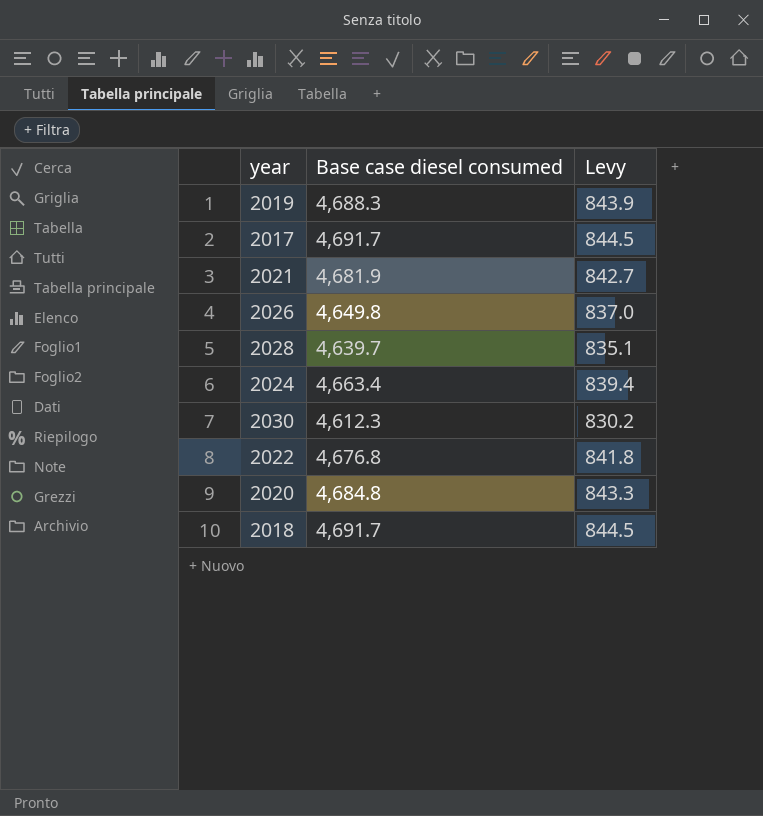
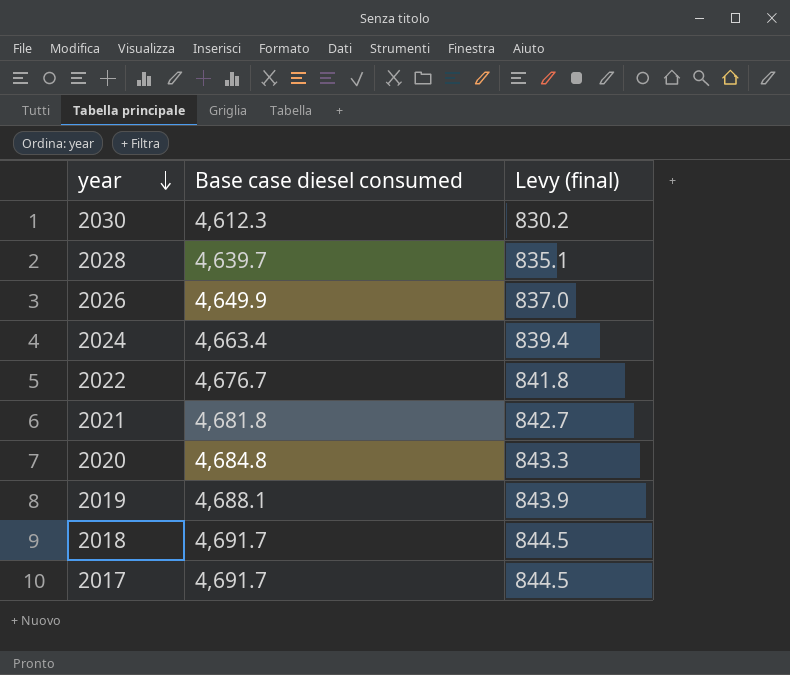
row order: none -> year descending
column name: Levy -> Levy (final)
2026 | Base case diesel consumed: 4,649.8 -> 4,649.9
2022 | Base case diesel consumed: 4,676.8 -> 4,676.7
2021 | Base case diesel consumed: 4,681.9 -> 4,681.8
2019 | Base case diesel consumed: 4,688.3 -> 4,688.1

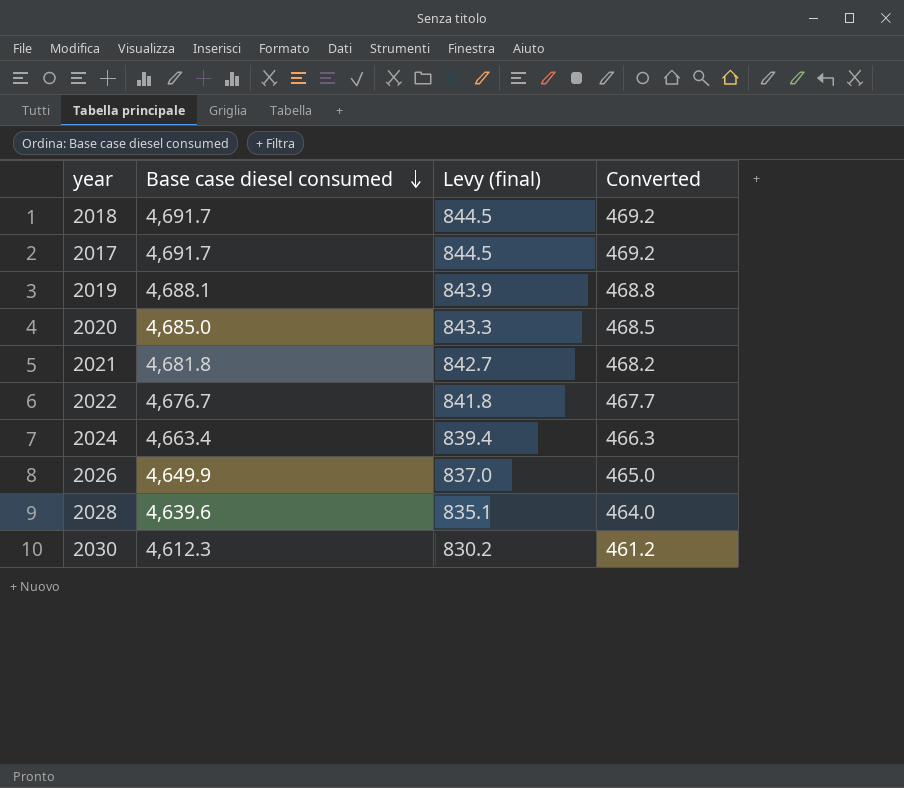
row order: year descending -> Base case diesel consumed descending
column Converted | formula: none -> [Base case diesel consumed] * 0.1
2020 | Base case diesel consumed: 4,684.8 -> 4,685.0
2028 | Base case diesel consumed: 4,639.7 -> 4,639.6

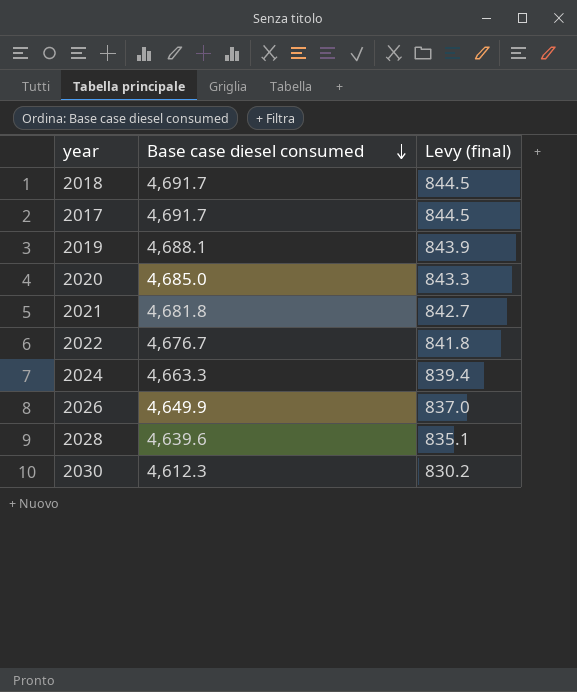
column Converted | formula: [Base case diesel consumed] * 0.1 -> none
2024 | Base case diesel consumed: 4,663.4 -> 4,663.3

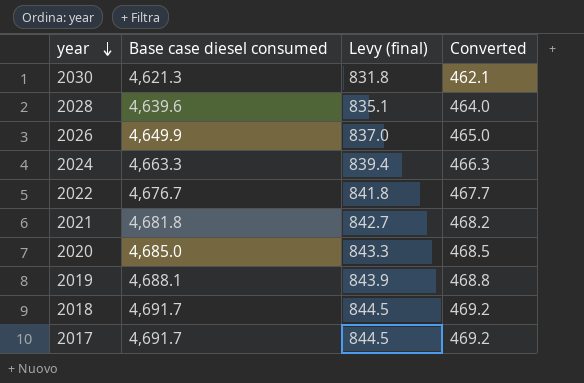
row order: Base case diesel consumed descending -> year descending
column Converted | formula: none -> [Base case diesel consumed] * 0.1
2030 | Base case diesel consumed: 4,612.3 -> 4,621.3
2030 | Levy (final): 830.2 -> 831.8

